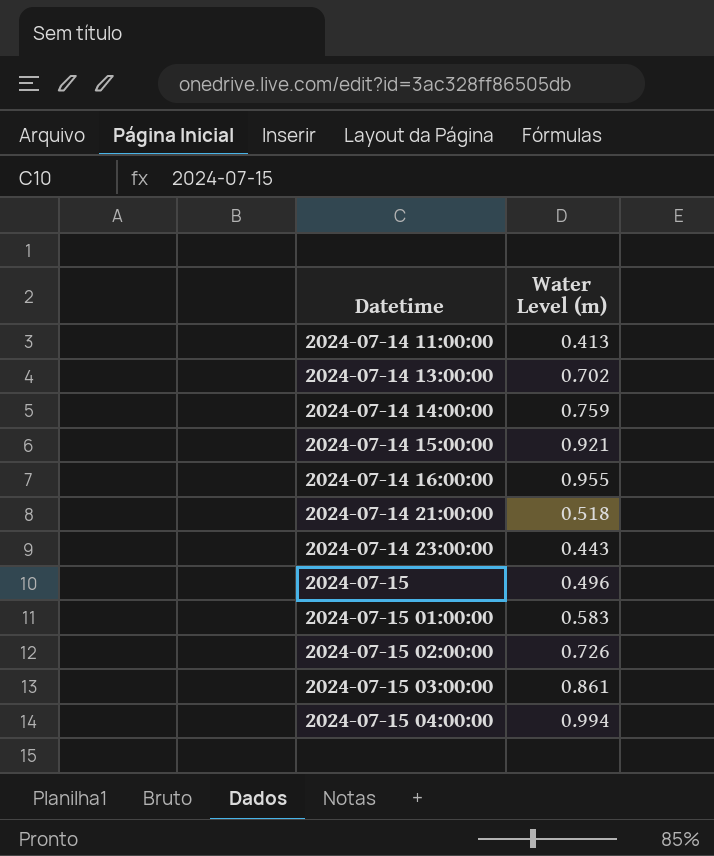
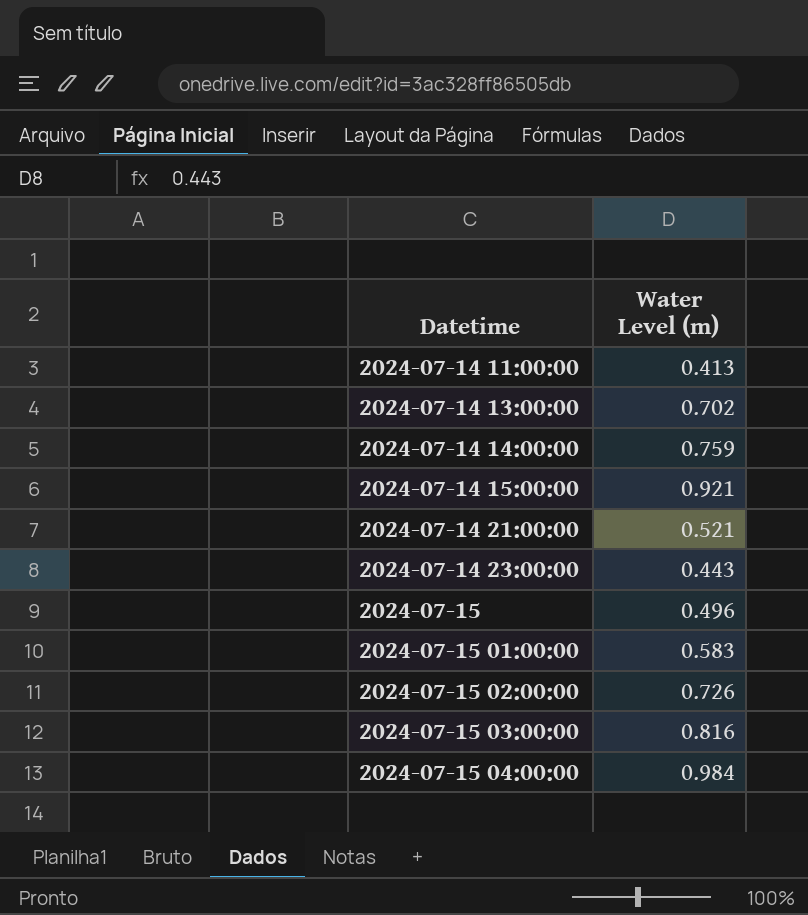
row 2024-07-14 16:00:00: 0.955 -> none
2024-07-14 21:00:00 | Water Level (m): 0.518 -> 0.521
2024-07-15 03:00:00 | Water Level (m): 0.861 -> 0.816
2024-07-15 04:00:00 | Water Level (m): 0.994 -> 0.984

